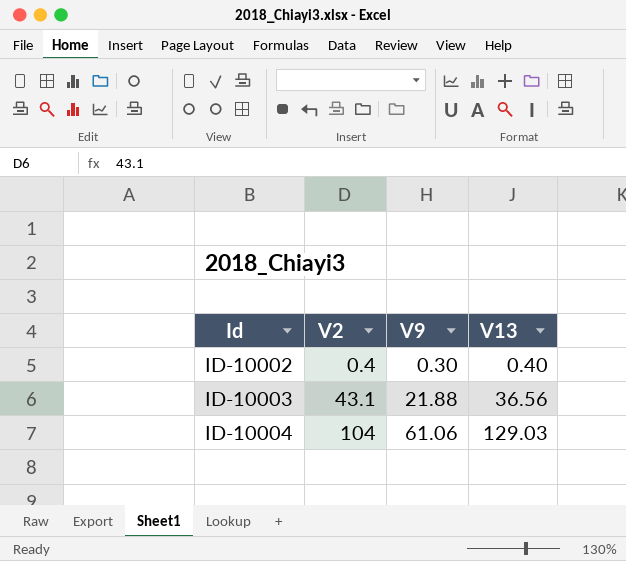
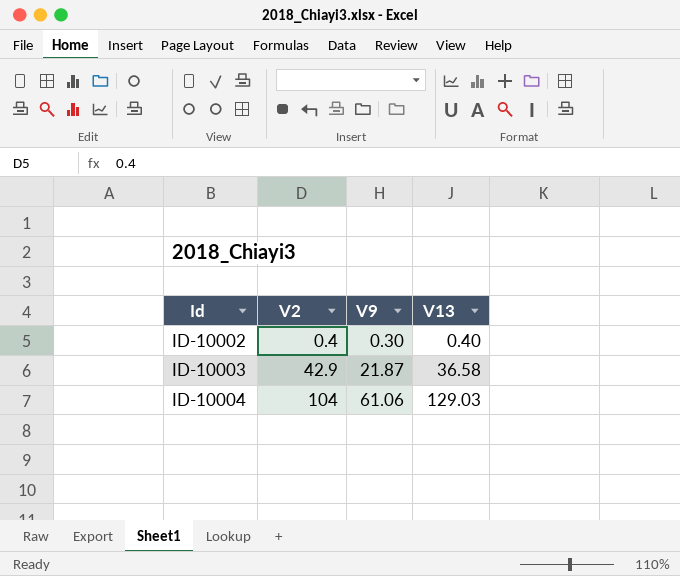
ID-10003 | V2: 43.1 -> 42.9
ID-10003 | V9: 21.88 -> 21.87
ID-10003 | V13: 36.56 -> 36.58

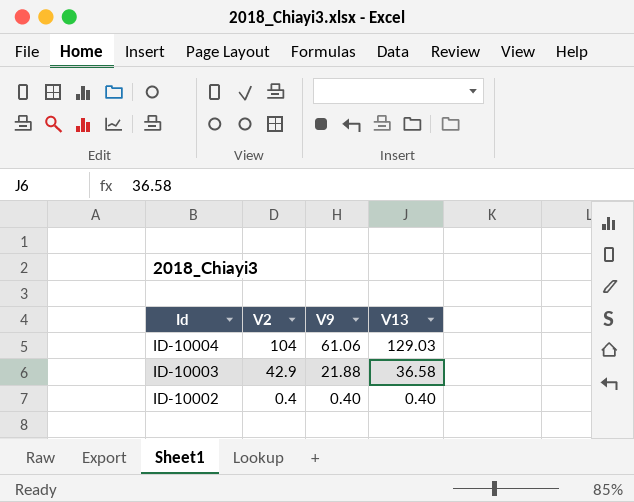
row order: Id ascending -> Id descending
ID-10003 | V9: 21.87 -> 21.88
ID-10002 | V9: 0.30 -> 0.40

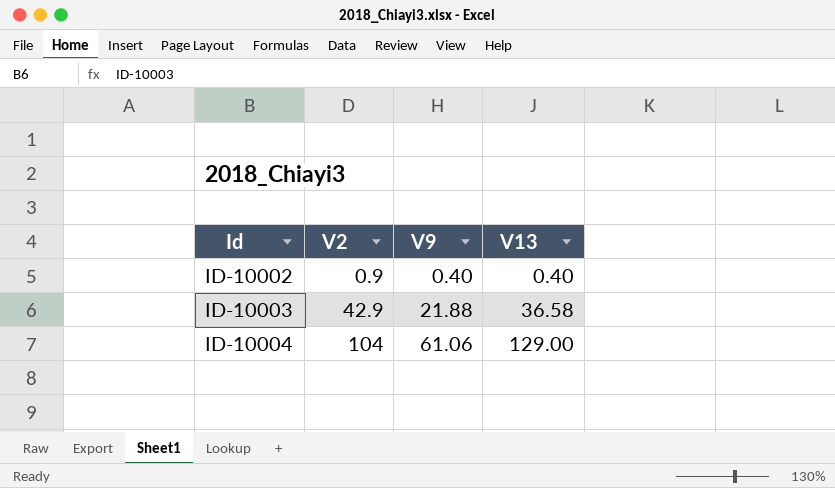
row order: Id descending -> Id ascending
ID-10002 | V2: 0.4 -> 0.9
ID-10004 | V13: 129.03 -> 129.00

